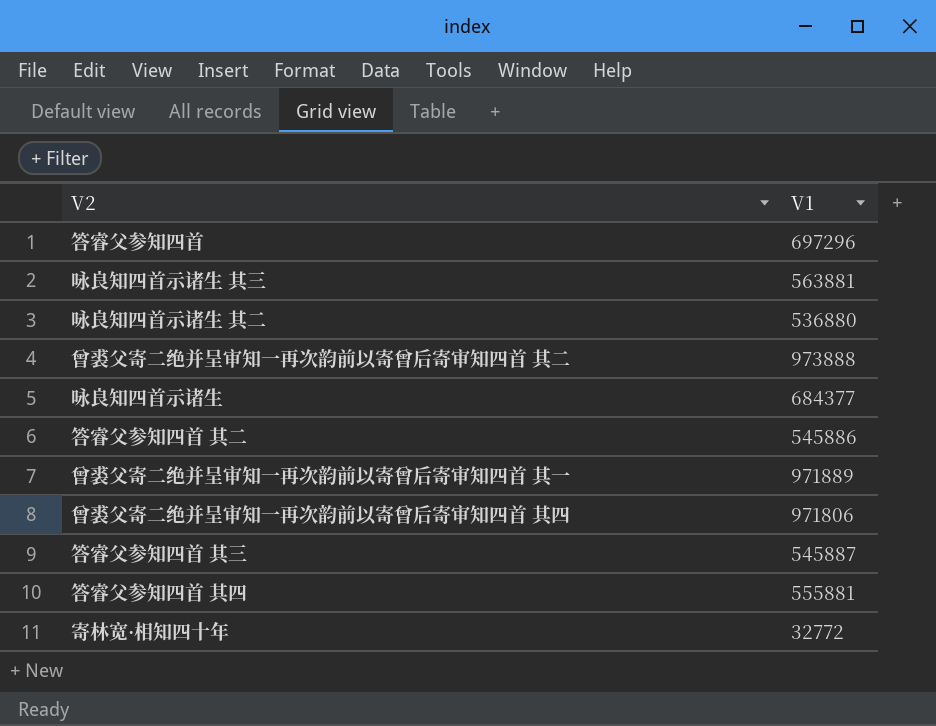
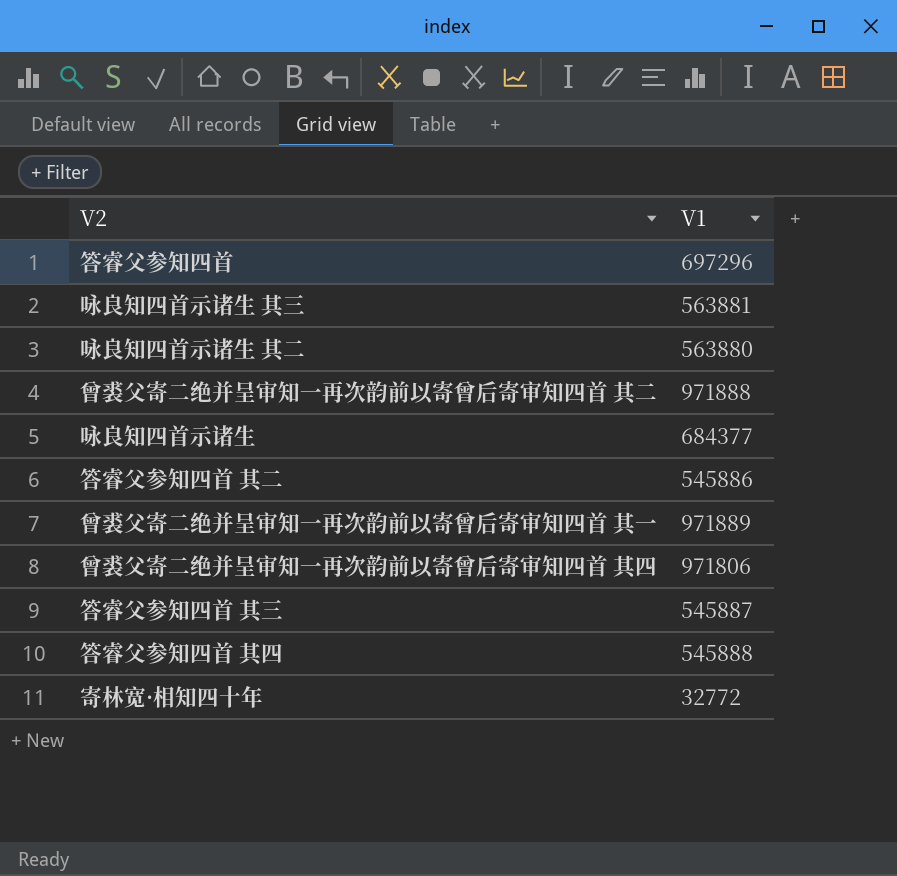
咏良知四首示诸生 其二 | V1: 536880 -> 563880
曾裘父寄二绝并呈审知一再次韵前以寄曾后寄审知四首 其二 | V1: 973888 -> 971888
答睿父参知四首 其四 | V1: 555881 -> 545888

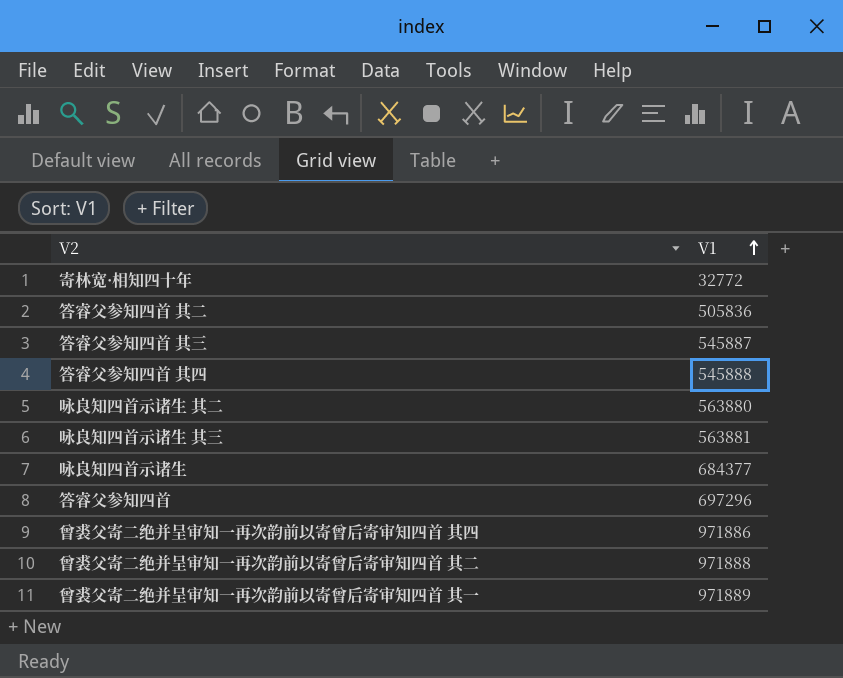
row order: none -> V1 ascending
答睿父参知四首 其二 | V1: 545886 -> 505836
曾裘父寄二绝并呈审知一再次韵前以寄曾后寄审知四首 其四 | V1: 971806 -> 971886

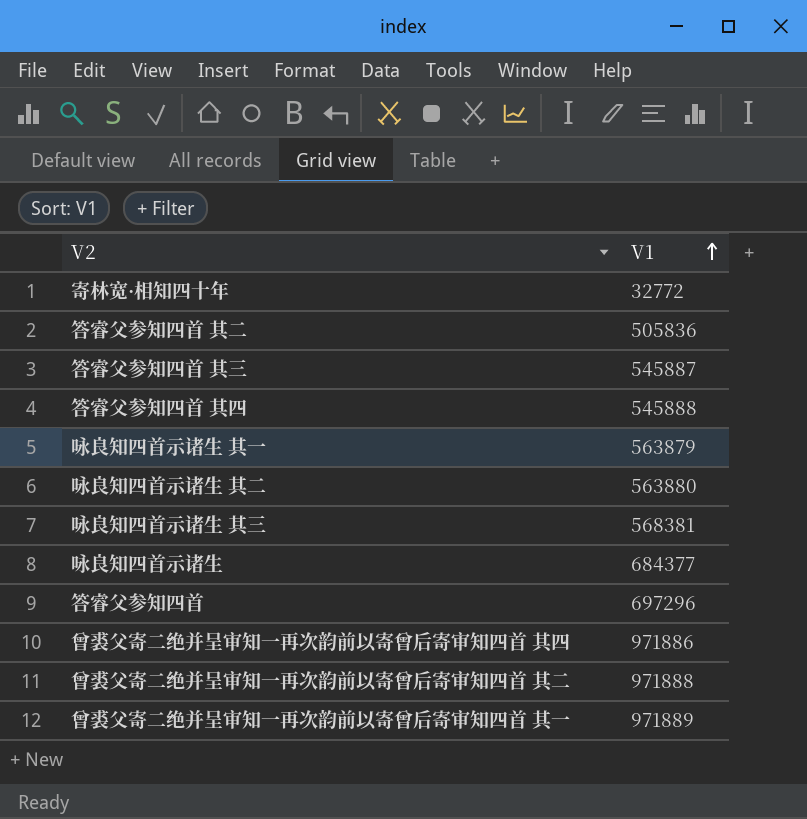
row 咏良知四首示诸生 其一: none -> 563879
咏良知四首示诸生 其三 | V1: 563881 -> 568381

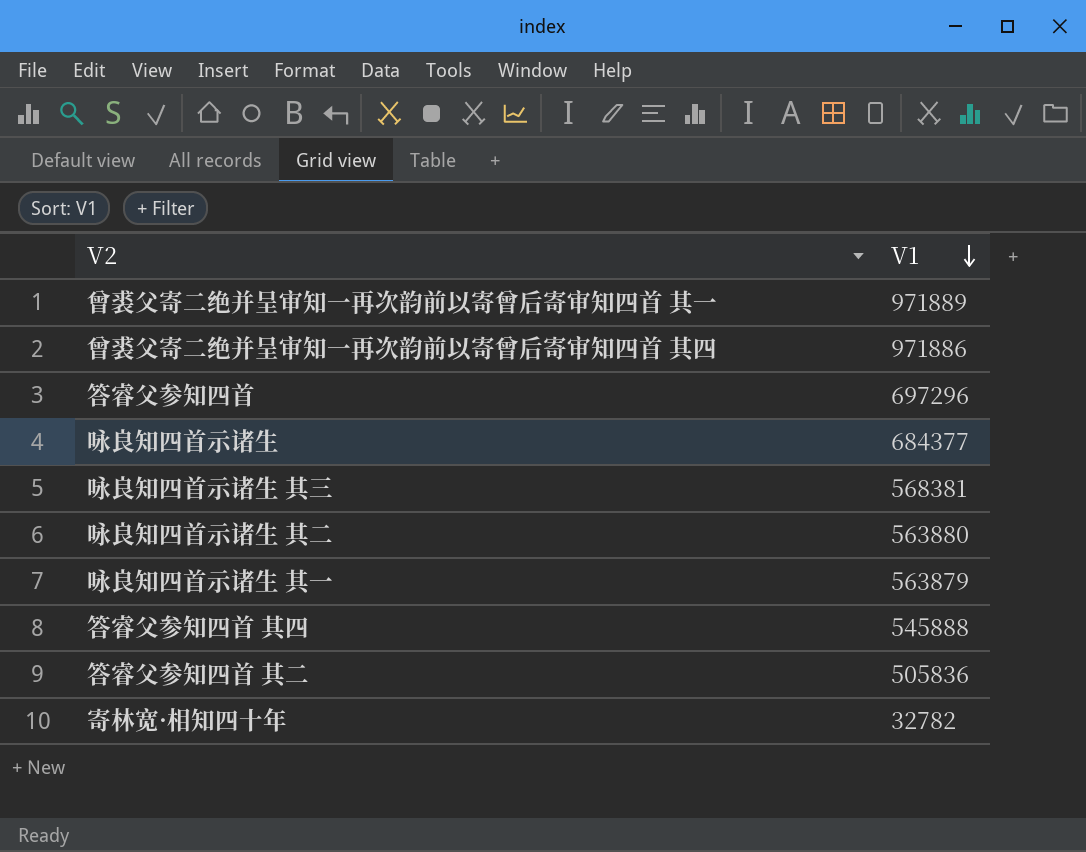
row order: V1 ascending -> V1 descending
row 答睿父参知四首 其三: 545887 -> none
row 曾裘父寄二绝并呈审知一再次韵前以寄曾后寄审知四首 其二: 971888 -> none
寄林宽·相知四十年 | V1: 32772 -> 32782

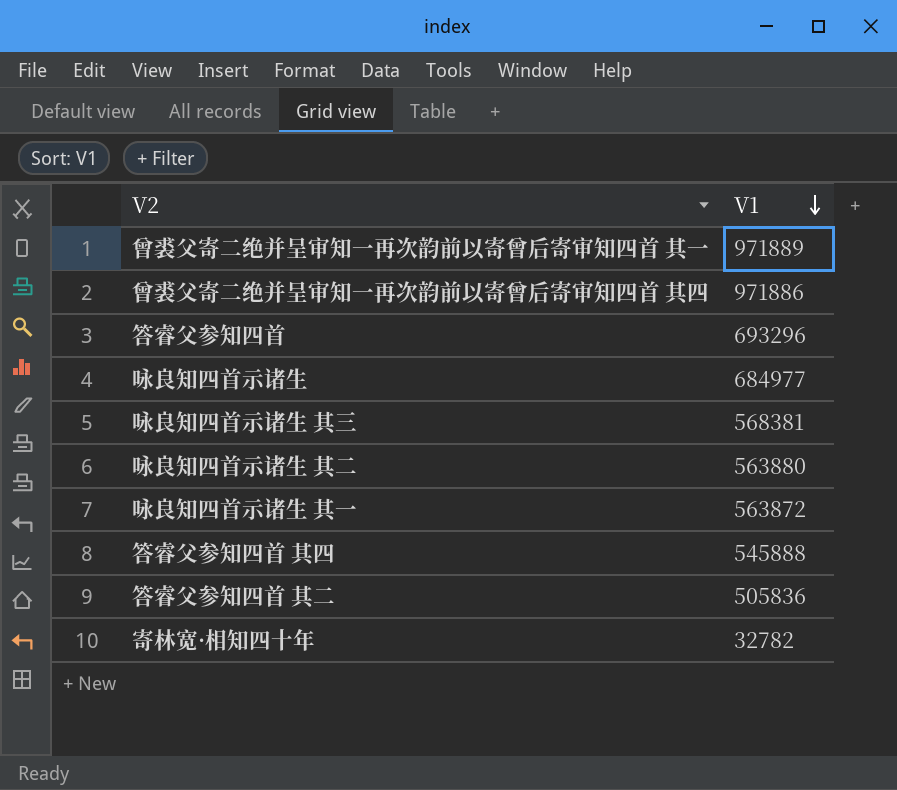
答睿父参知四首 | V1: 697296 -> 693296
咏良知四首示诸生 | V1: 684377 -> 684977
咏良知四首示诸生 其一 | V1: 563879 -> 563872

